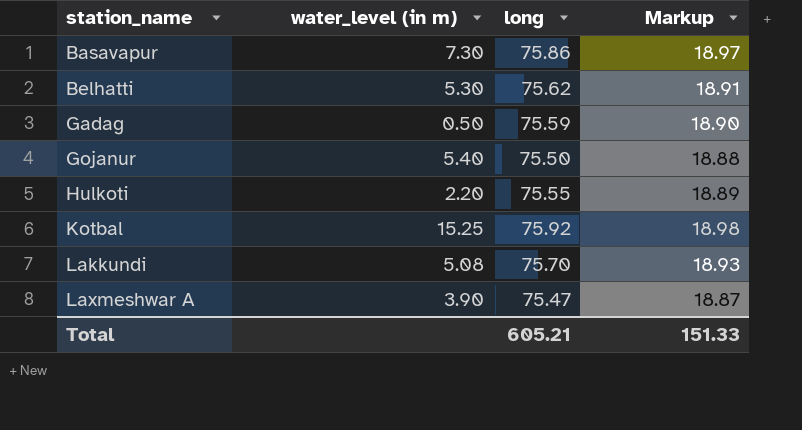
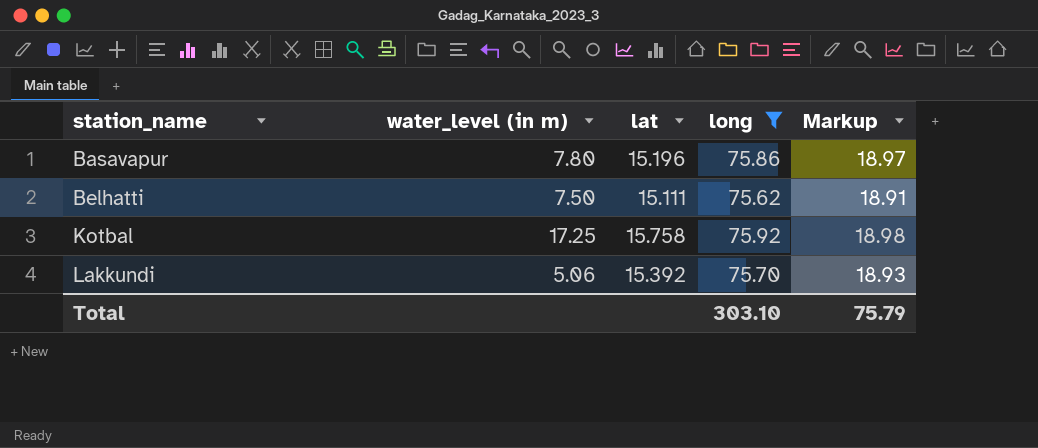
filter: none -> long >= 75.62
column lat | position: none -> 3
Basavapur | water_level (in m): 7.30 -> 7.80
Belhatti | water_level (in m): 5.30 -> 7.50
Kotbal | water_level (in m): 15.25 -> 17.25
Lakkundi | water_level (in m): 5.08 -> 5.06
Total | long: 605.21 -> 303.10
Total | Markup: 151.33 -> 75.79

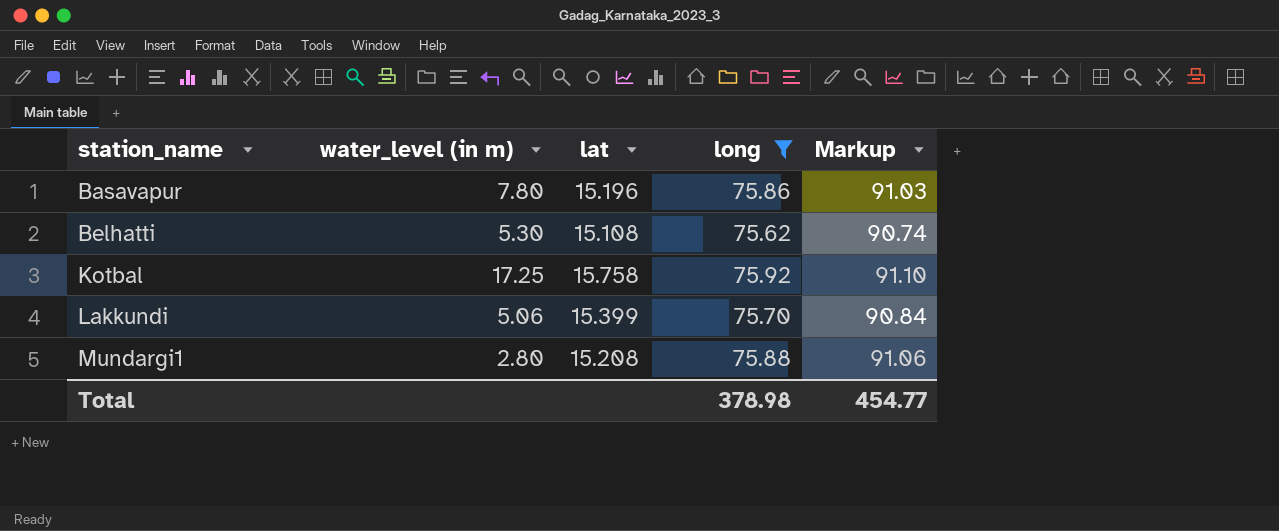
column Markup | formula: [long] * 0.25 -> [long] * 1.2
Belhatti | water_level (in m): 7.50 -> 5.30
Belhatti | lat: 15.111 -> 15.108
Lakkundi | lat: 15.392 -> 15.399
row Mundargi1: none -> 2.80 | 15.208 | 75.88 | 91.06
Total | long: 303.10 -> 378.98
Total | Markup: 75.79 -> 454.77

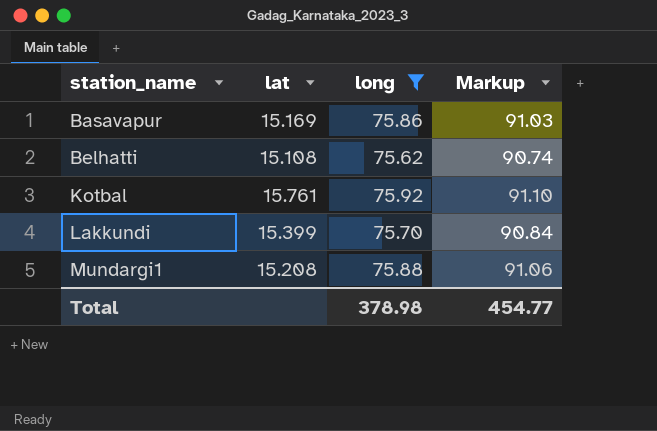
column water_level (in m) | position: 2 -> none
Basavapur | lat: 15.196 -> 15.169
Kotbal | lat: 15.758 -> 15.761

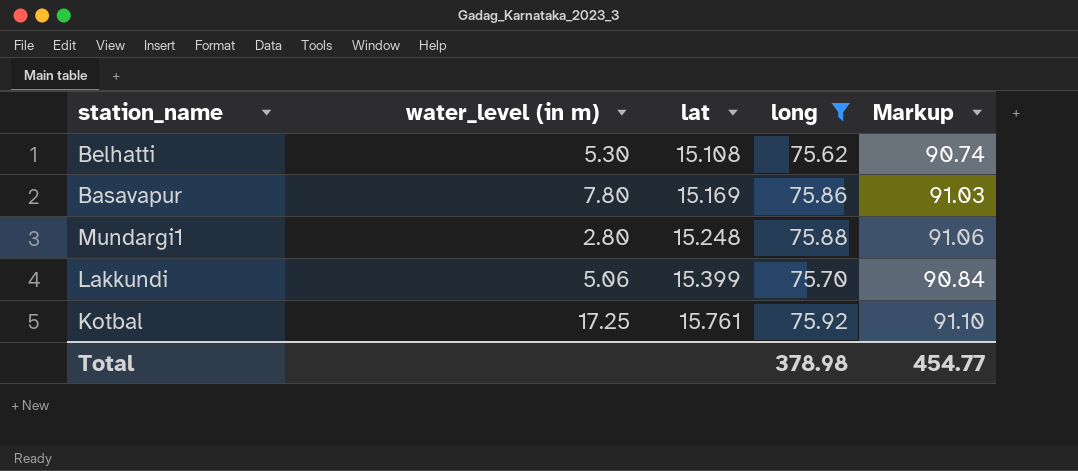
row order: station_name ascending -> lat ascending
column water_level (in m) | position: none -> 2
Mundargi1 | lat: 15.208 -> 15.248

